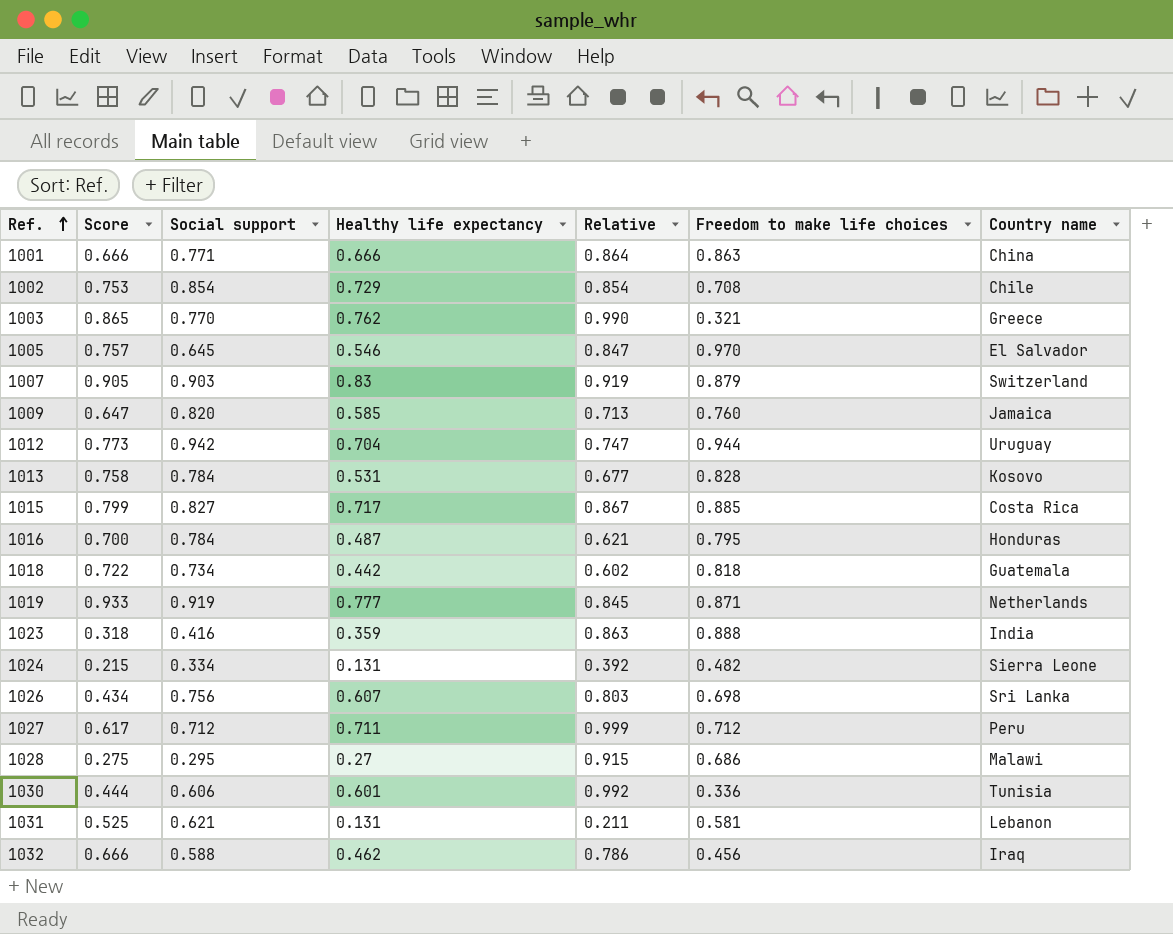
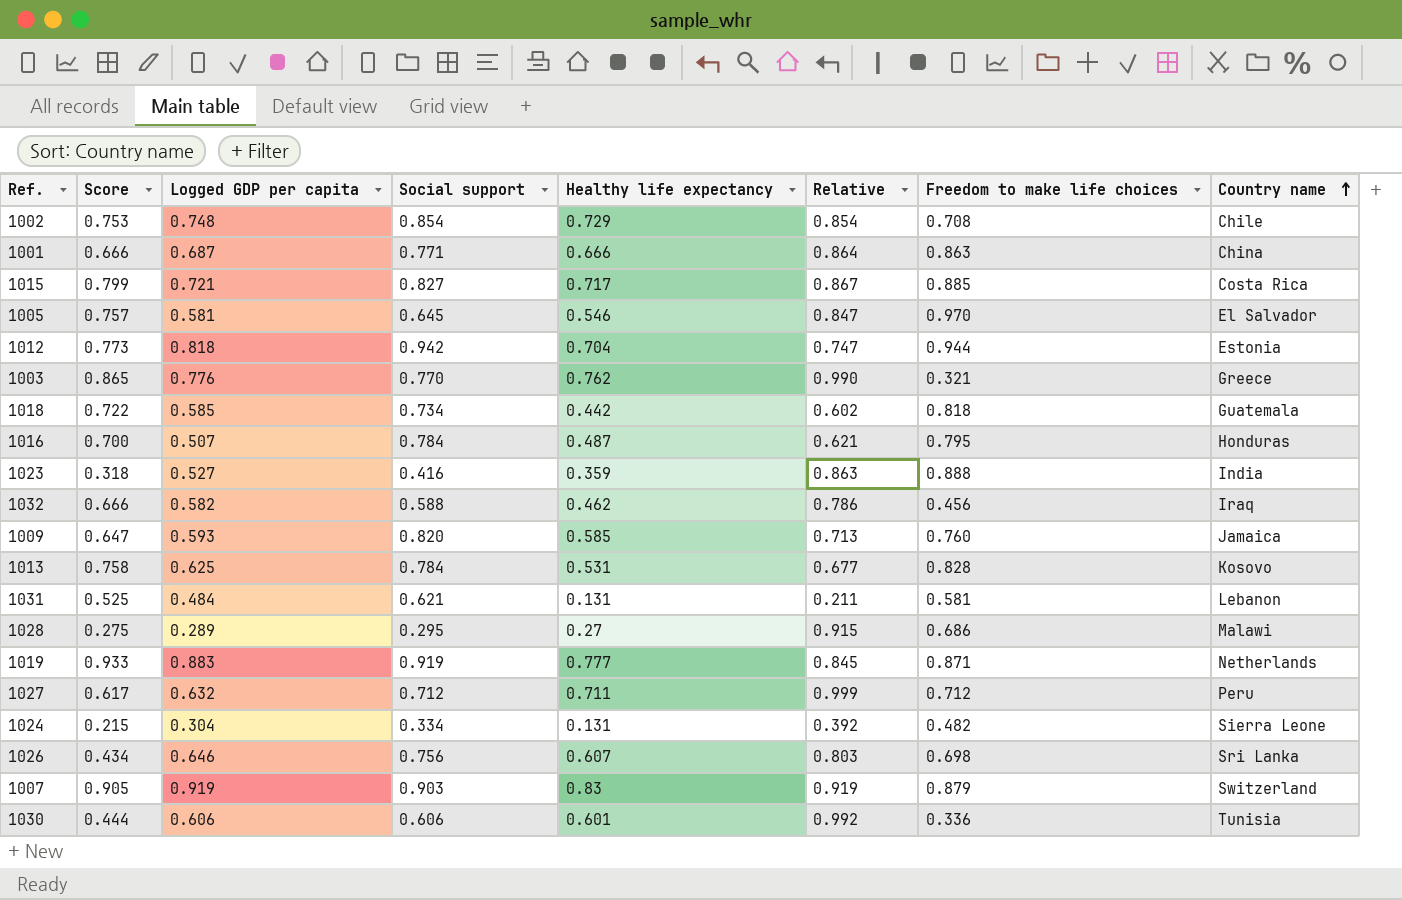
row order: Ref. ascending -> Country name ascending
column Logged GDP per capita | position: none -> 3
1012 | Country name: Uruguay -> Estonia

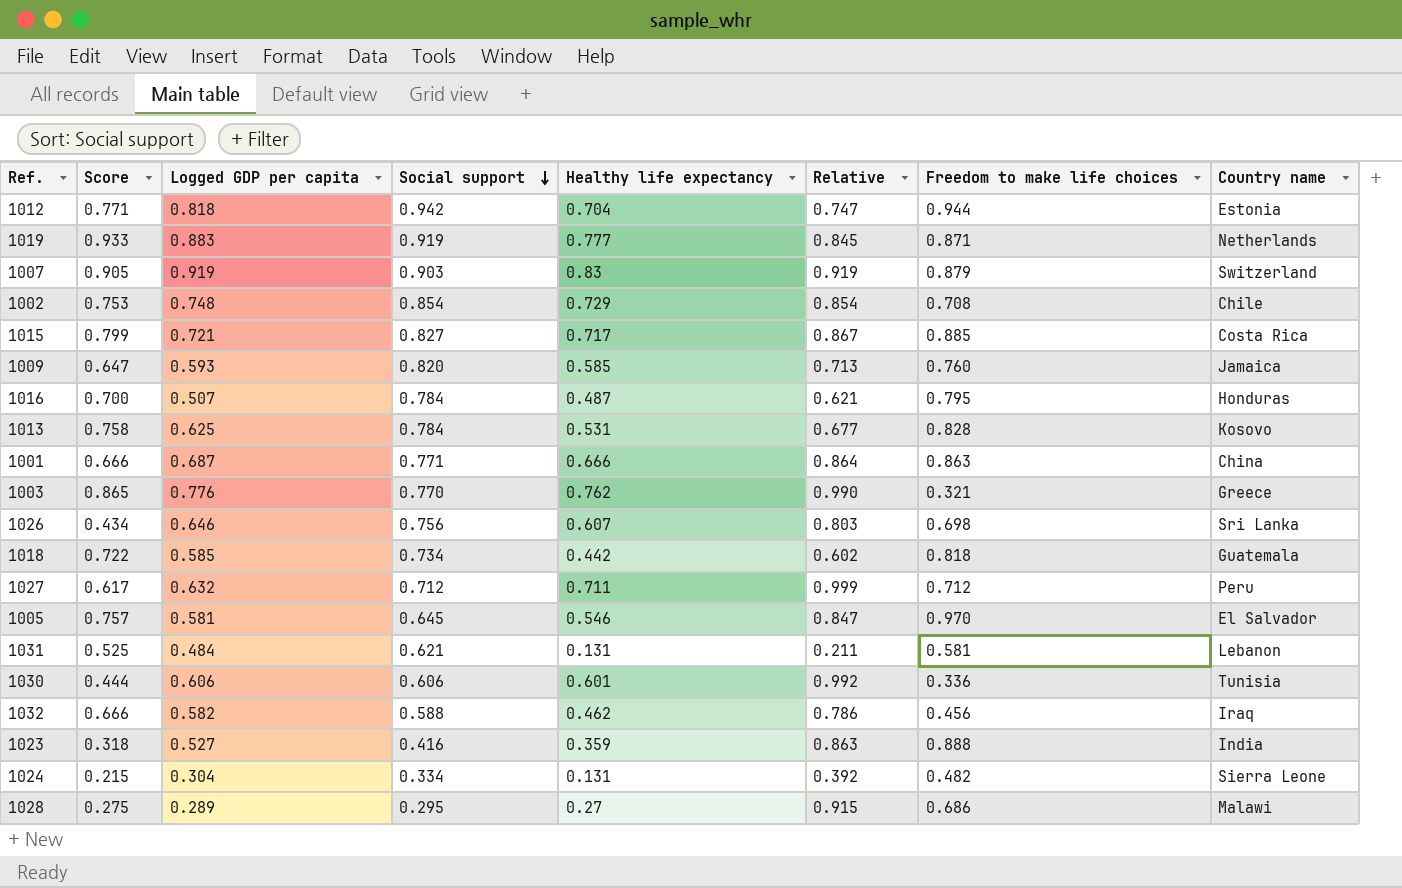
row order: Country name ascending -> Social support descending
1012 | Score: 0.773 -> 0.771

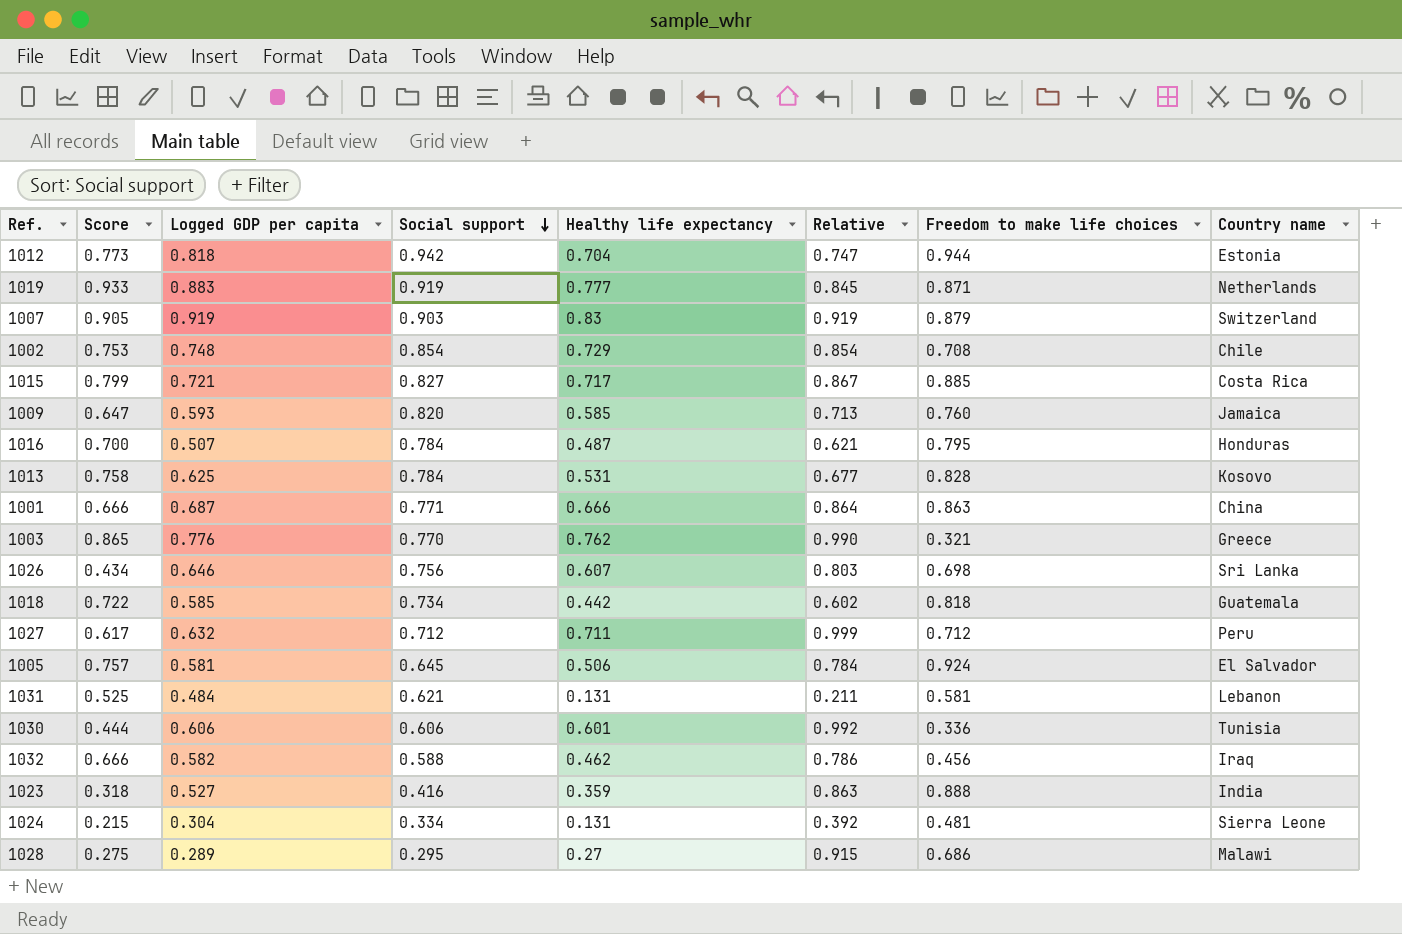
1012 | Score: 0.771 -> 0.773
1005 | Healthy life expectancy: 0.546 -> 0.506
1005 | Relative: 0.847 -> 0.784
1005 | Freedom to make life choices: 0.970 -> 0.924
1024 | Freedom to make life choices: 0.482 -> 0.481

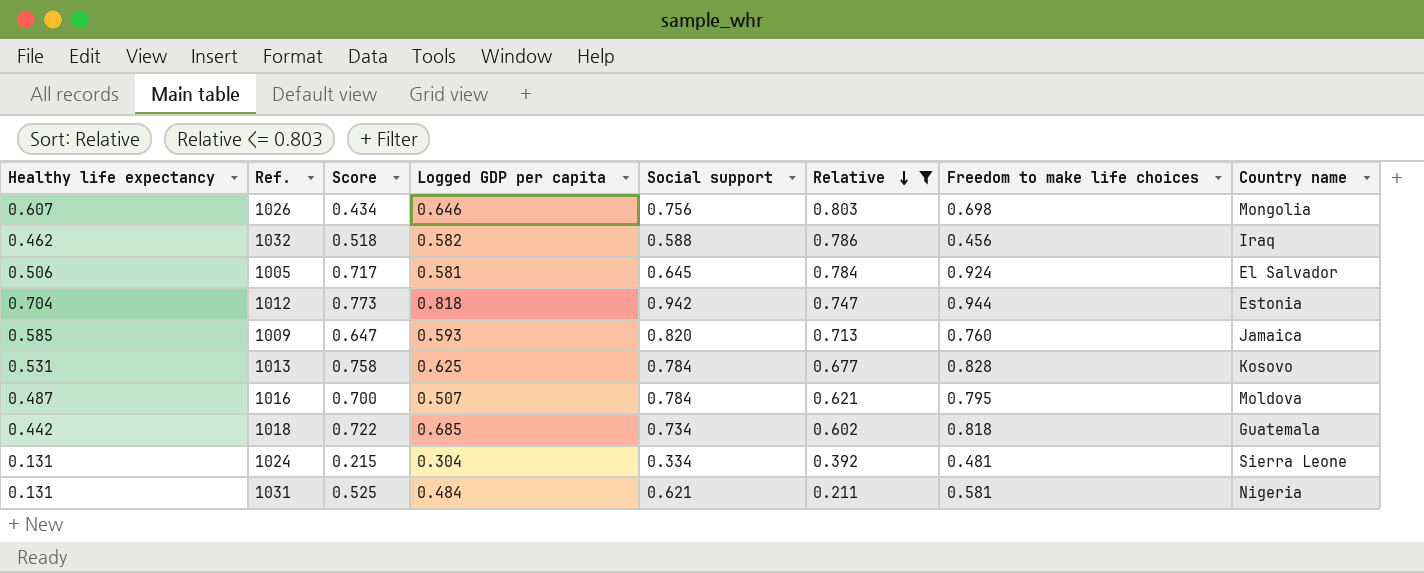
filter: none -> Relative <= 0.803
row order: Social support descending -> Relative descending
column Healthy life expectancy | position: 5 -> 1
1026 | Country name: Sri Lanka -> Mongolia
1032 | Score: 0.666 -> 0.518
1005 | Score: 0.757 -> 0.717
1016 | Country name: Honduras -> Moldova
1018 | Logged GDP per capita: 0.585 -> 0.685
1031 | Country name: Lebanon -> Nigeria

